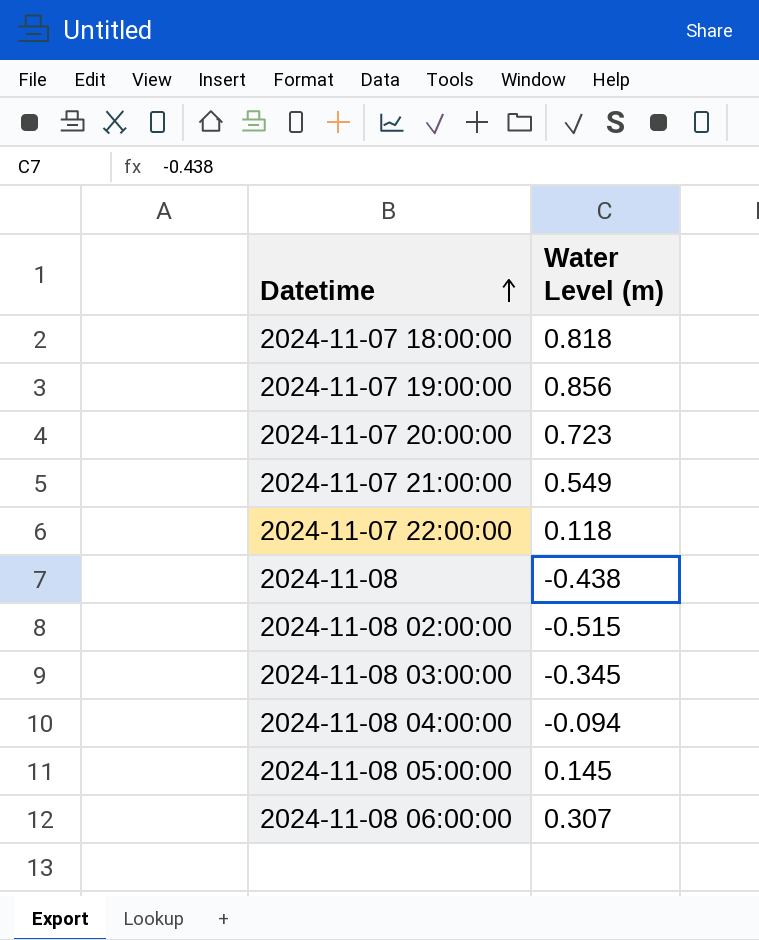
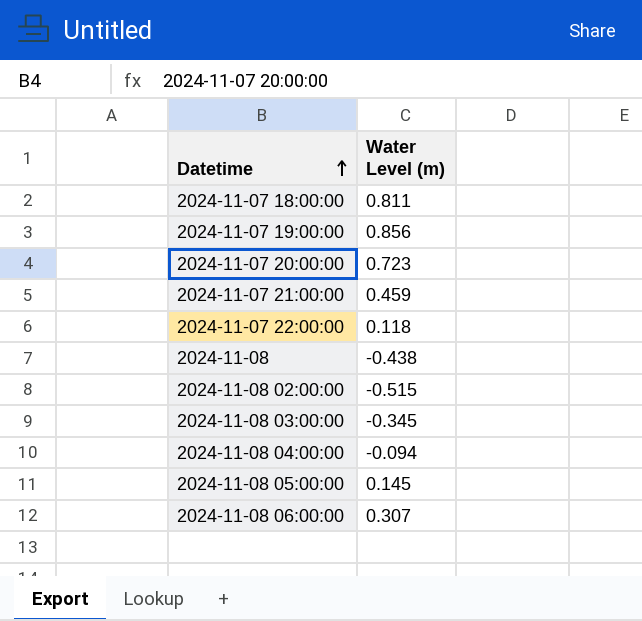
2024-11-07 18:00:00 | Water Level (m): 0.818 -> 0.811
2024-11-07 21:00:00 | Water Level (m): 0.549 -> 0.459

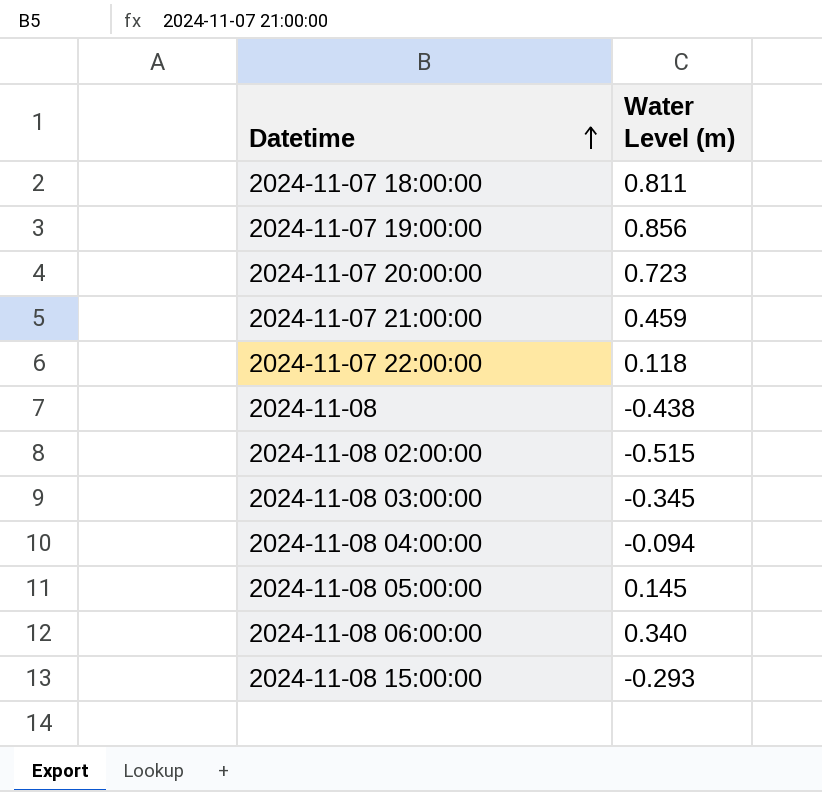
2024-11-08 06:00:00 | Water Level (m): 0.307 -> 0.340
row 2024-11-08 15:00:00: none -> -0.293

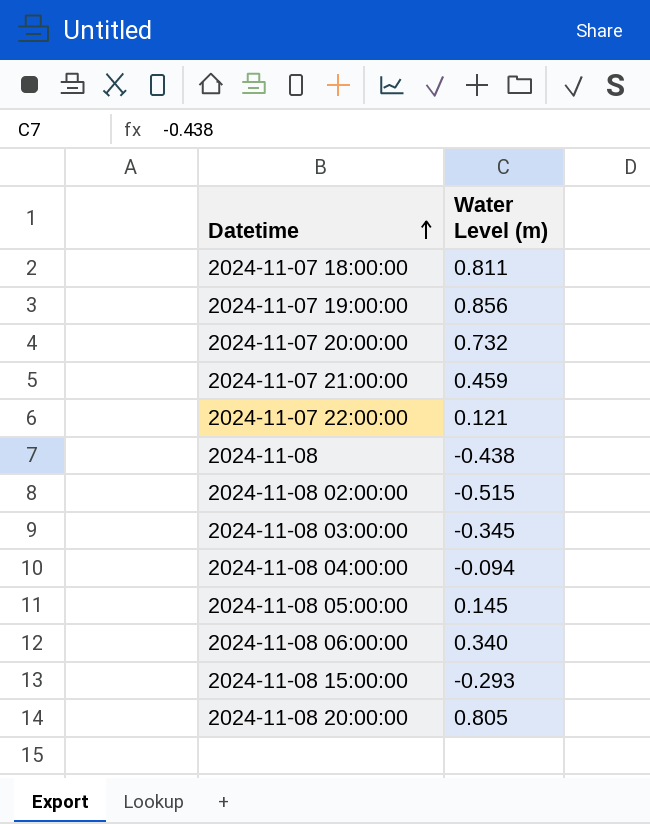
2024-11-07 20:00:00 | Water Level (m): 0.723 -> 0.732
2024-11-07 22:00:00 | Water Level (m): 0.118 -> 0.121
row 2024-11-08 20:00:00: none -> 0.805

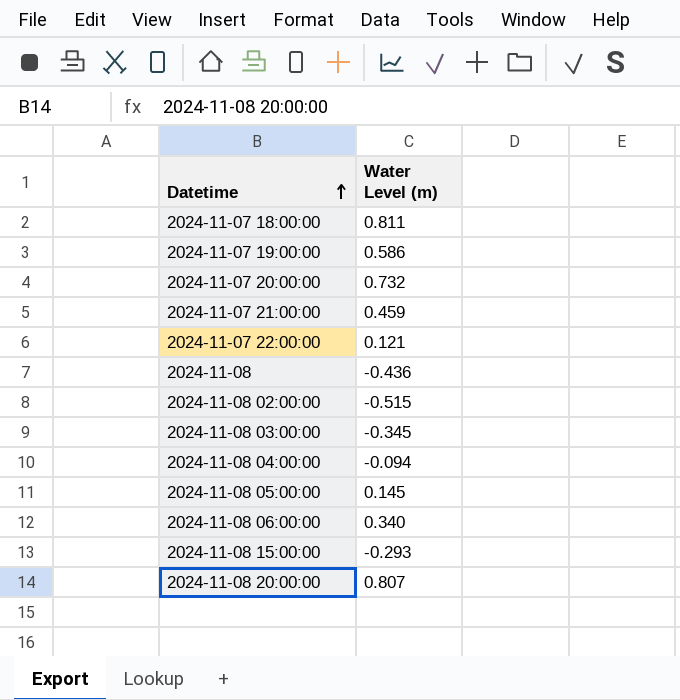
2024-11-07 19:00:00 | Water Level (m): 0.856 -> 0.586
2024-11-08 | Water Level (m): -0.438 -> -0.436
2024-11-08 20:00:00 | Water Level (m): 0.805 -> 0.807

